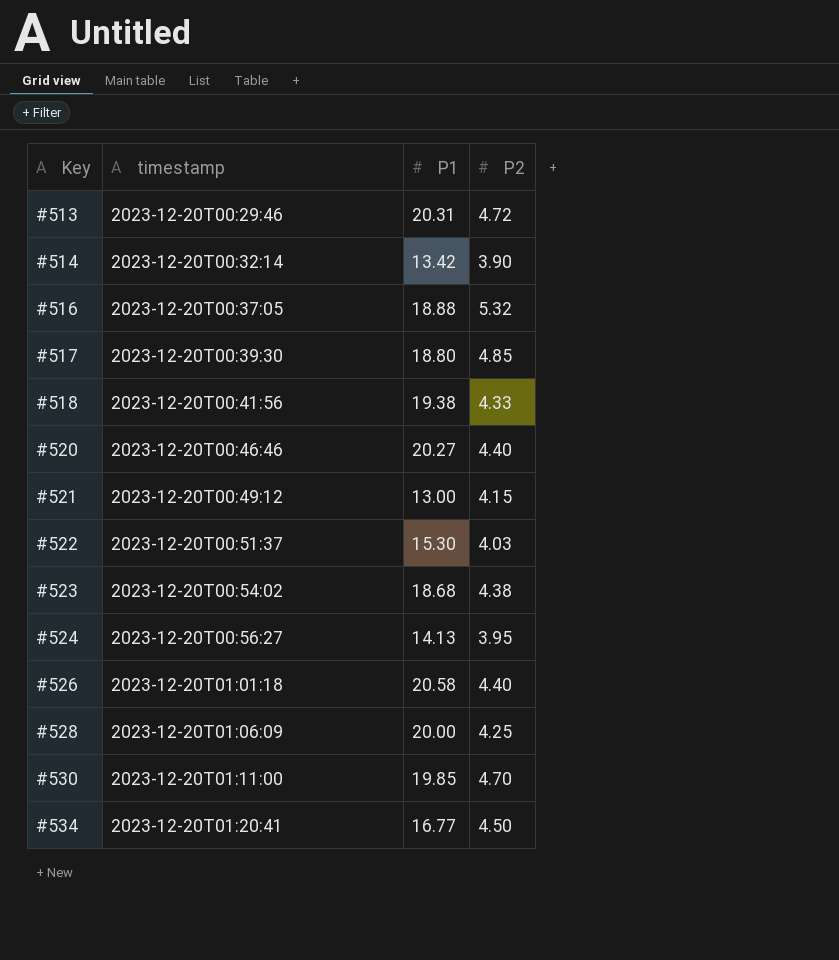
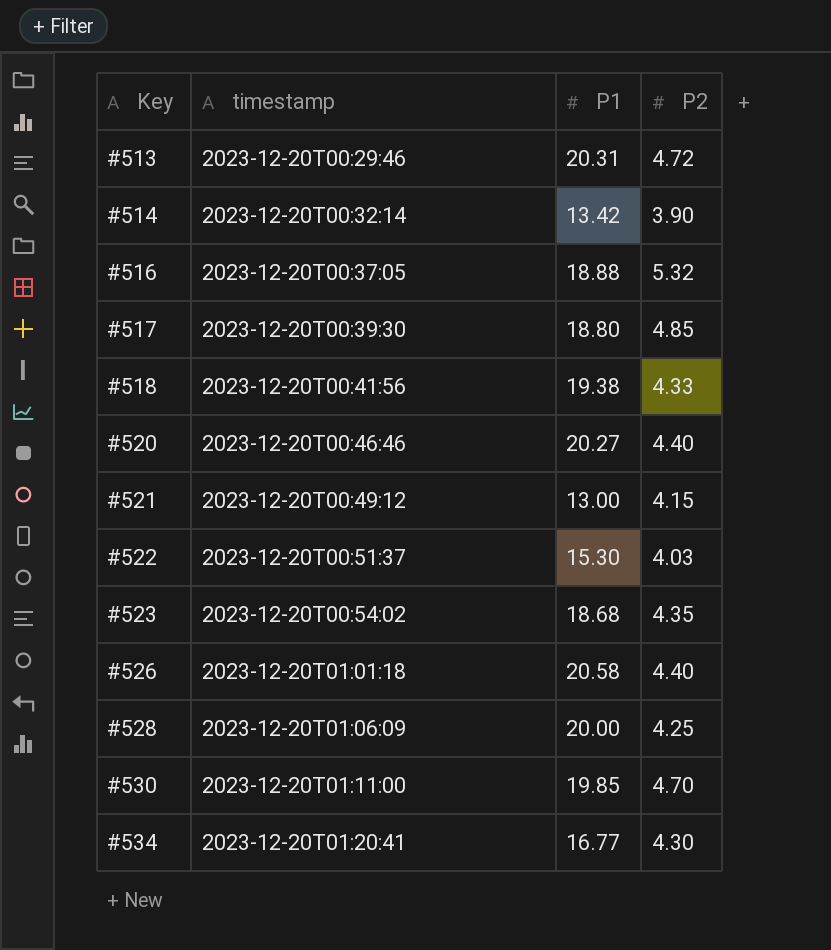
row #524: 2023-12-20T00:56:27 | 14.13 | 3.95 -> none
#523 | P2: 4.38 -> 4.35
#534 | P2: 4.50 -> 4.30

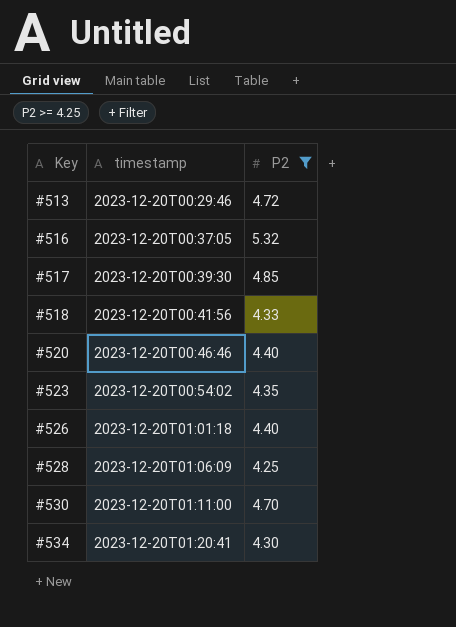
filter: none -> P2 >= 4.25
column P1 | position: 3 -> none

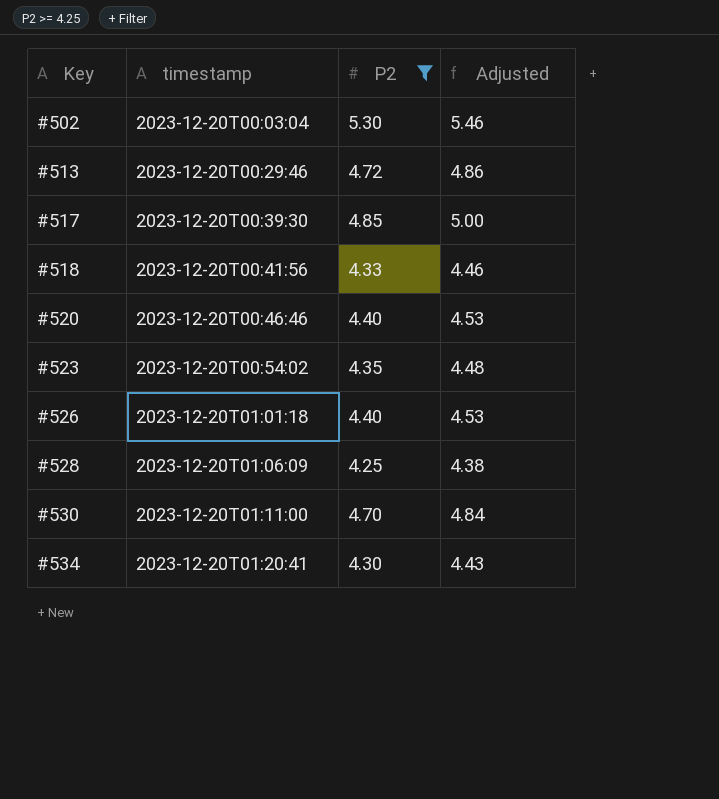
column Adjusted | formula: none -> [P2] * 1.03
row #516: 2023-12-20T00:37:05 | 5.32 -> none
row #502: none -> 2023-12-20T00:03:04 | 5.30 | 5.46

